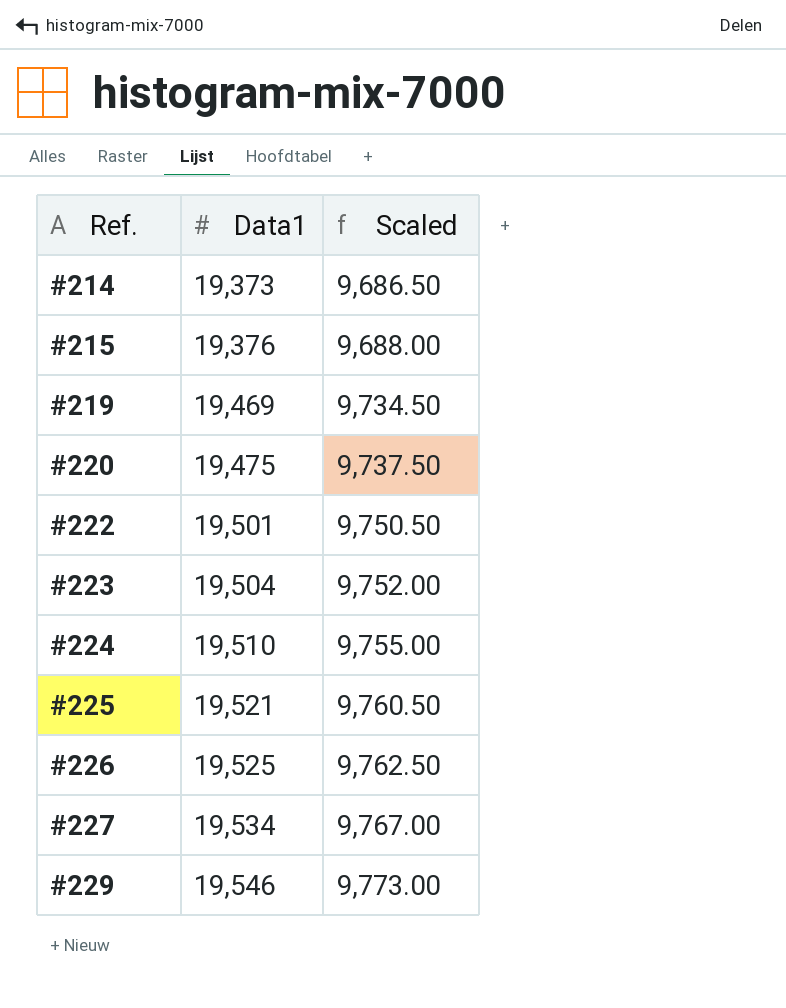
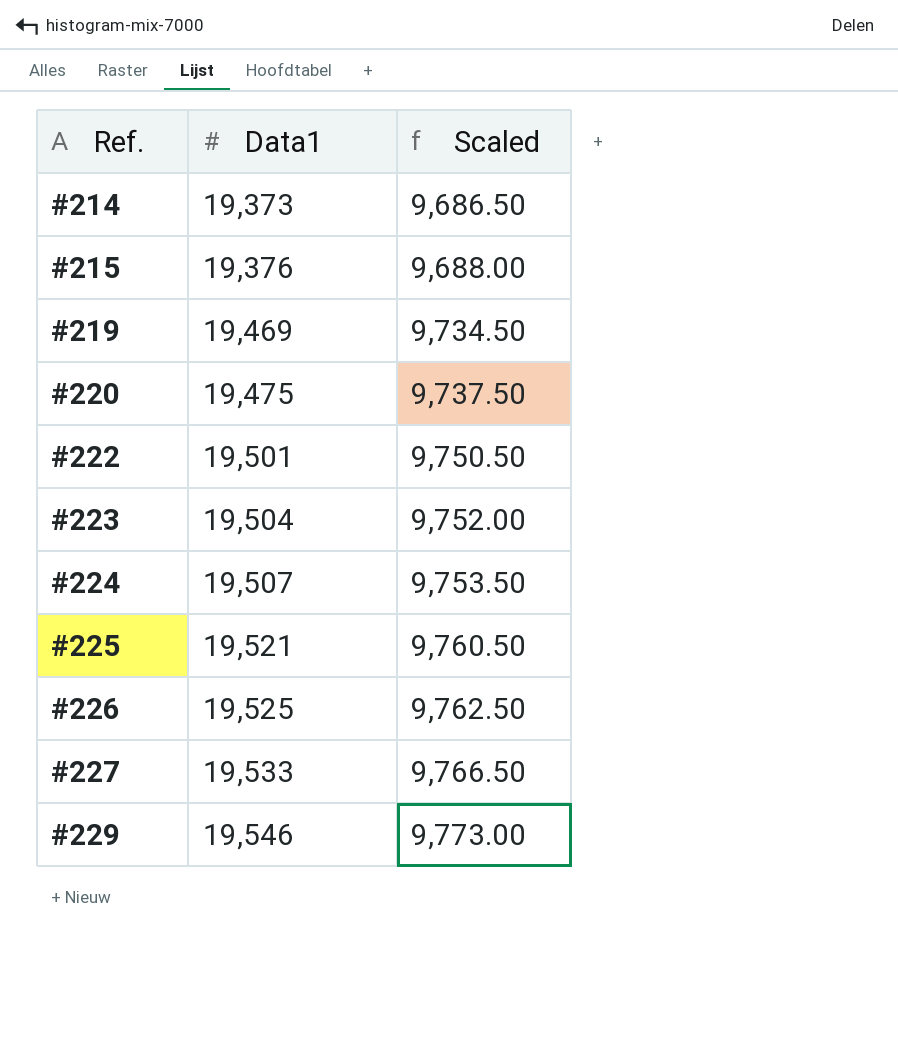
#224 | Data1: 19,510 -> 19,507
#224 | Scaled: 9,755.00 -> 9,753.50
#227 | Data1: 19,534 -> 19,533
#227 | Scaled: 9,767.00 -> 9,766.50

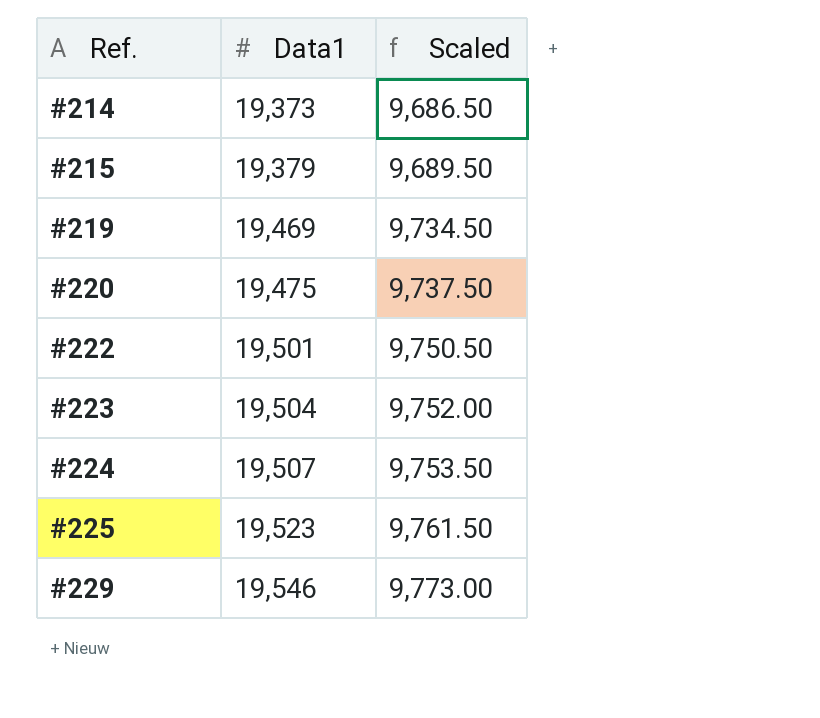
row #226: 19,525 | 9,762.50 -> none
row #227: 19,533 | 9,766.50 -> none
#215 | Data1: 19,376 -> 19,379
#215 | Scaled: 9,688.00 -> 9,689.50
#225 | Data1: 19,521 -> 19,523
#225 | Scaled: 9,760.50 -> 9,761.50

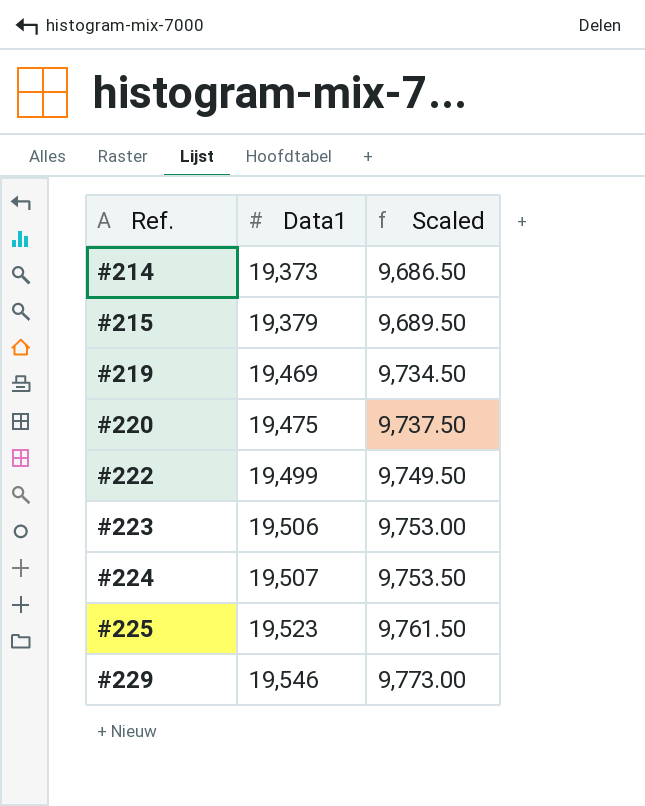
#222 | Data1: 19,501 -> 19,499
#222 | Scaled: 9,750.50 -> 9,749.50
#223 | Data1: 19,504 -> 19,506
#223 | Scaled: 9,752.00 -> 9,753.00

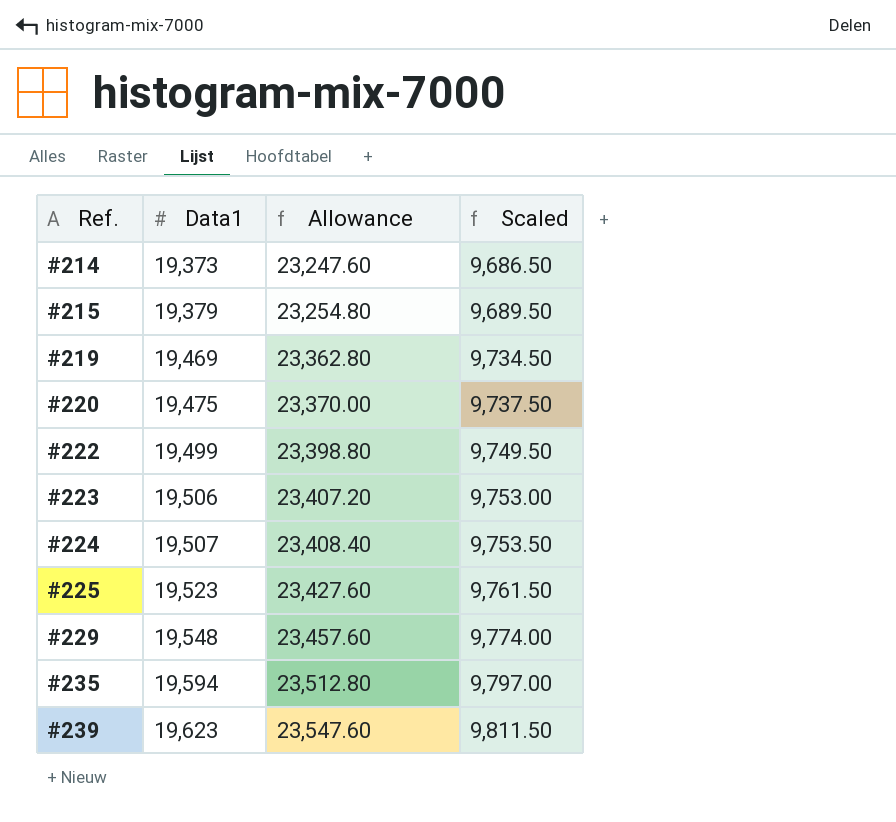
column Allowance | formula: none -> [Data1] * 1.2
#229 | Data1: 19,546 -> 19,548
#229 | Scaled: 9,773.00 -> 9,774.00
row #235: none -> 19,594 | 23,512.80 | 9,797.00
row #239: none -> 19,623 | 23,547.60 | 9,811.50

